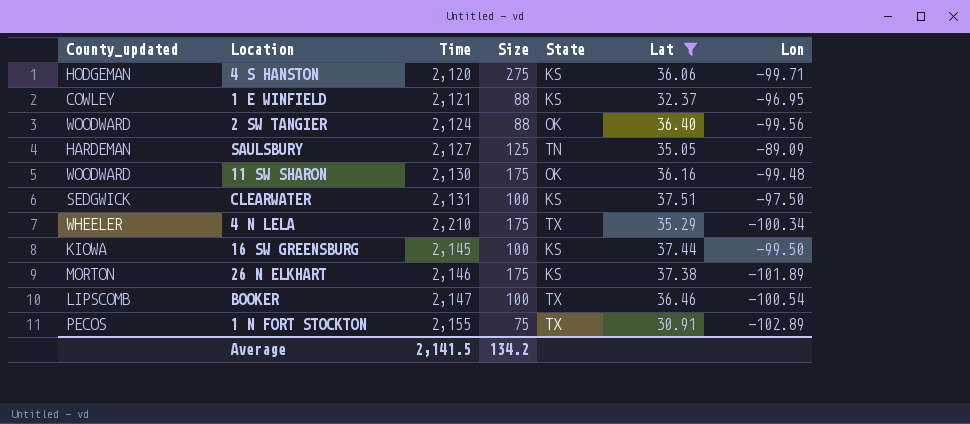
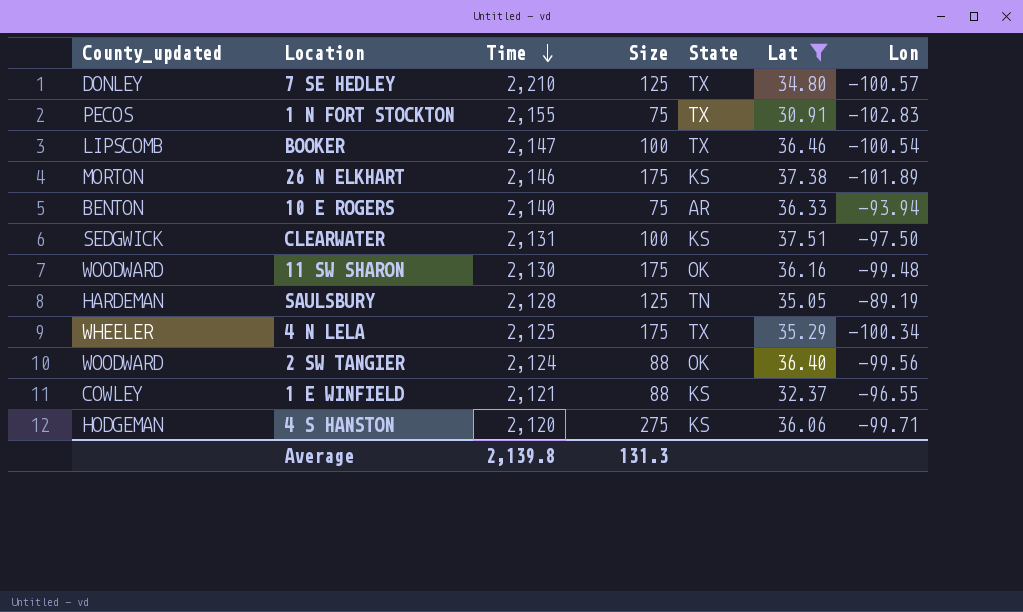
row order: none -> Time descending
row 16 SW GREENSBURG: KIOWA | 2,145 | 100 | KS | 37.44 | -99.50 -> none
row 7 SE HEDLEY: none -> DONLEY | 2,210 | 125 | TX | 34.80 | -100.57
1 N FORT STOCKTON | Lon: -102.89 -> -102.83
row 10 E ROGERS: none -> BENTON | 2,140 | 75 | AR | 36.33 | -93.94
SAULSBURY | Time: 2,127 -> 2,128
SAULSBURY | Lon: -89.09 -> -89.19
4 N LELA | Time: 2,210 -> 2,125
1 E WINFIELD | Lon: -96.95 -> -96.55
Average | Time: 2,141.5 -> 2,139.8
Average | Size: 134.2 -> 131.3

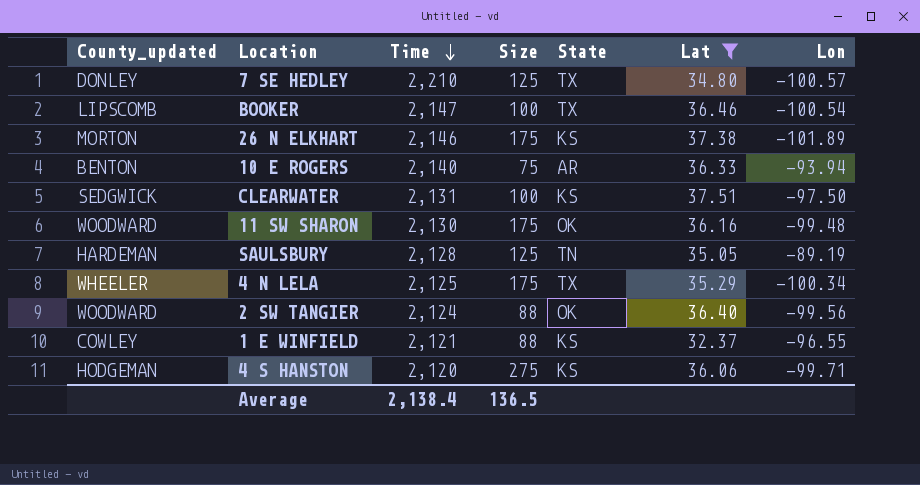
row 1 N FORT STOCKTON: PECOS | 2,155 | 75 | TX | 30.91 | -102.83 -> none
Average | Time: 2,139.8 -> 2,138.4
Average | Size: 131.3 -> 136.5

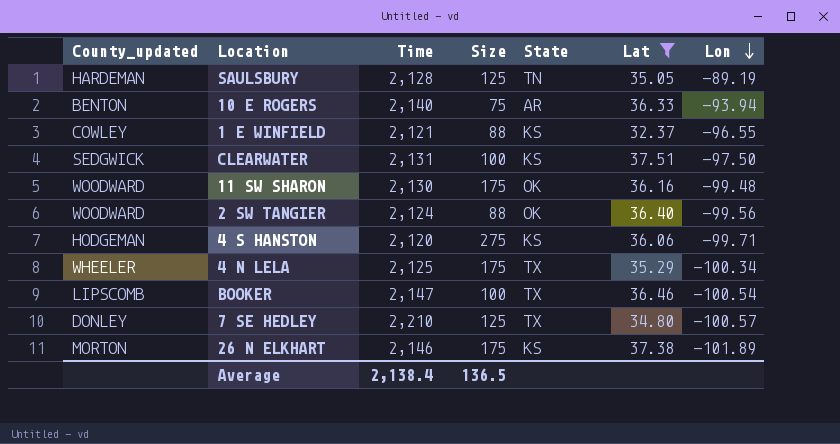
row order: Time descending -> Lon descending

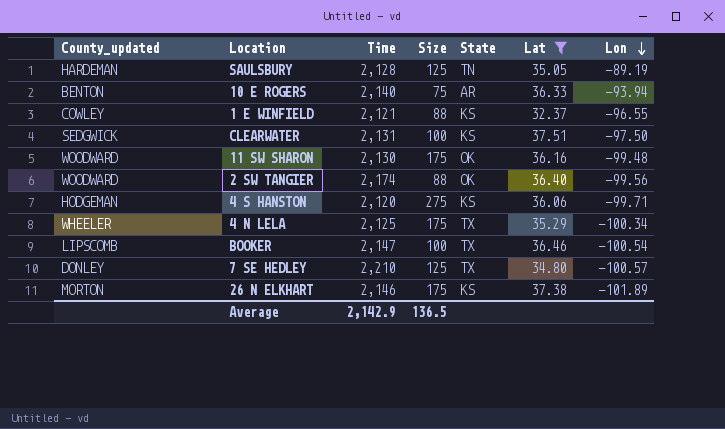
2 SW TANGIER | Time: 2,124 -> 2,174
Average | Time: 2,138.4 -> 2,142.9

